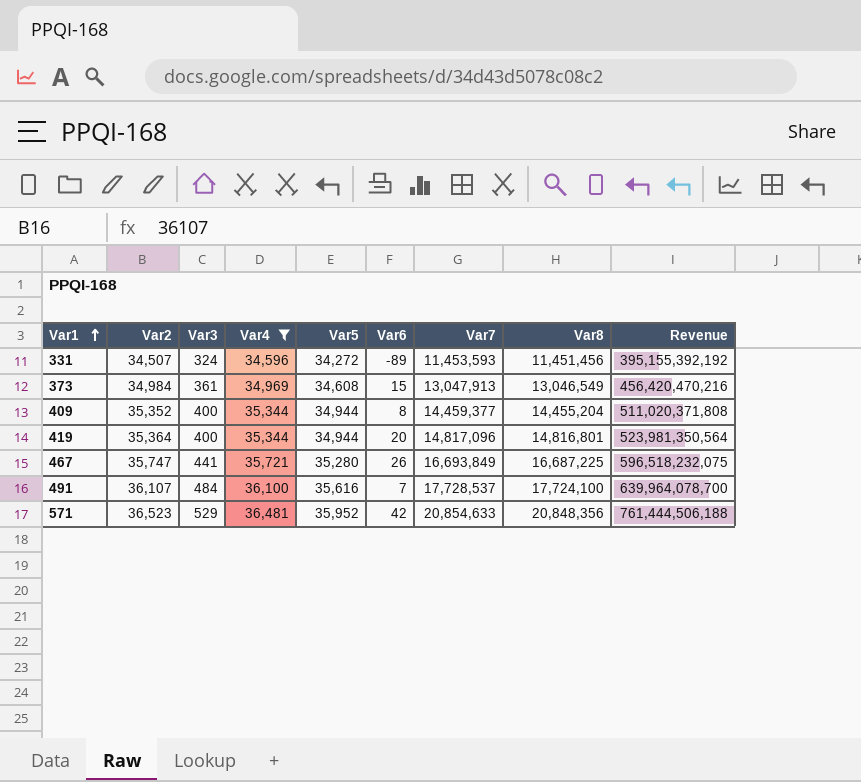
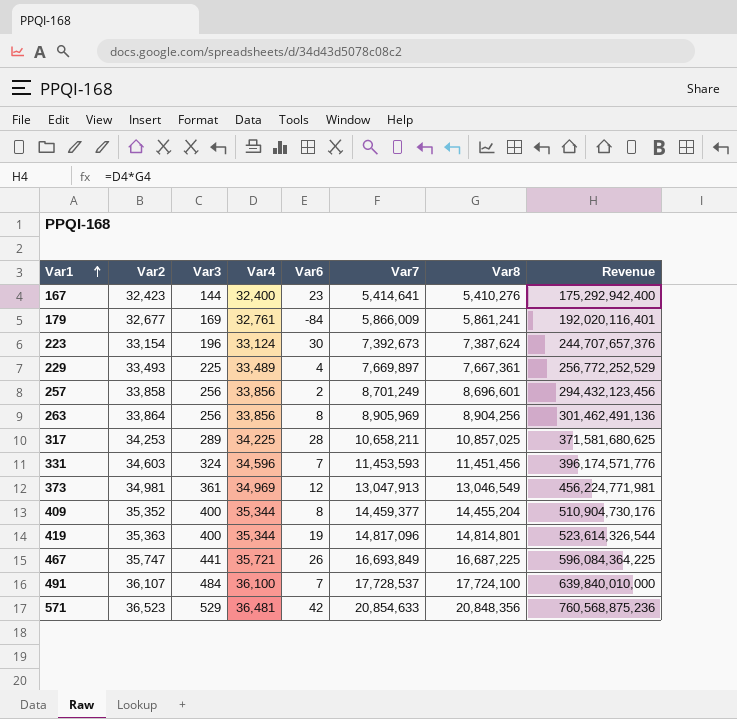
filter: Var4 >= 34,596 -> none
column Var5 | formula: [Var4] - [Var3] -> none
column Revenue | formula: [Var2] * [Var8] -> [Var4] * [Var8]
331 | Var2: 34,507 -> 34,603
331 | Var6: -89 -> 7
373 | Var2: 34,984 -> 34,981
373 | Var6: 15 -> 12
419 | Var2: 35,364 -> 35,363
419 | Var6: 20 -> 19
419 | Var8: 14,816,801 -> 14,814,801

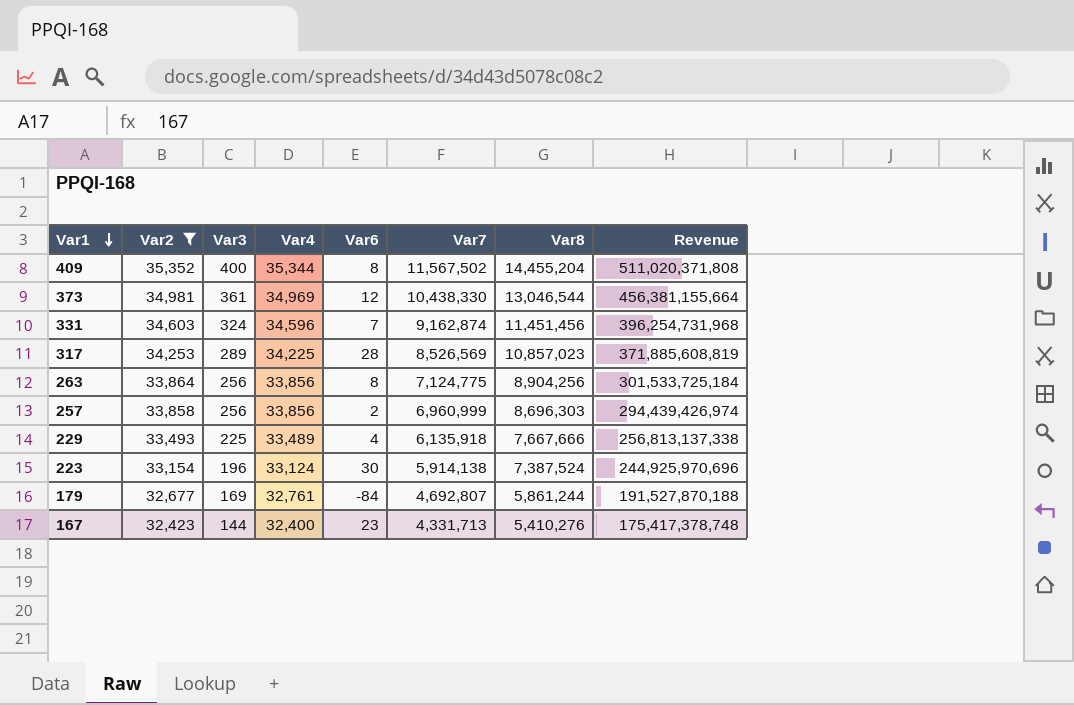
filter: none -> Var2 <= 35,352
row order: Var1 ascending -> Var1 descending
column Revenue | formula: [Var4] * [Var8] -> [Var2] * [Var8]
409 | Var7: 14,459,377 -> 11,567,502
373 | Var7: 13,047,913 -> 10,438,330
373 | Var8: 13,046,549 -> 13,046,544
331 | Var7: 11,453,593 -> 9,162,874
317 | Var7: 10,658,211 -> 8,526,569
317 | Var8: 10,857,025 -> 10,857,023
263 | Var7: 8,905,969 -> 7,124,775
257 | Var7: 8,701,249 -> 6,960,999
257 | Var8: 8,696,601 -> 8,696,303
229 | Var7: 7,669,897 -> 6,135,918
229 | Var8: 7,667,361 -> 7,667,666
223 | Var7: 7,392,673 -> 5,914,138
223 | Var8: 7,387,624 -> 7,387,524
179 | Var7: 5,866,009 -> 4,692,807
179 | Var8: 5,861,241 -> 5,861,244
167 | Var7: 5,414,641 -> 4,331,713

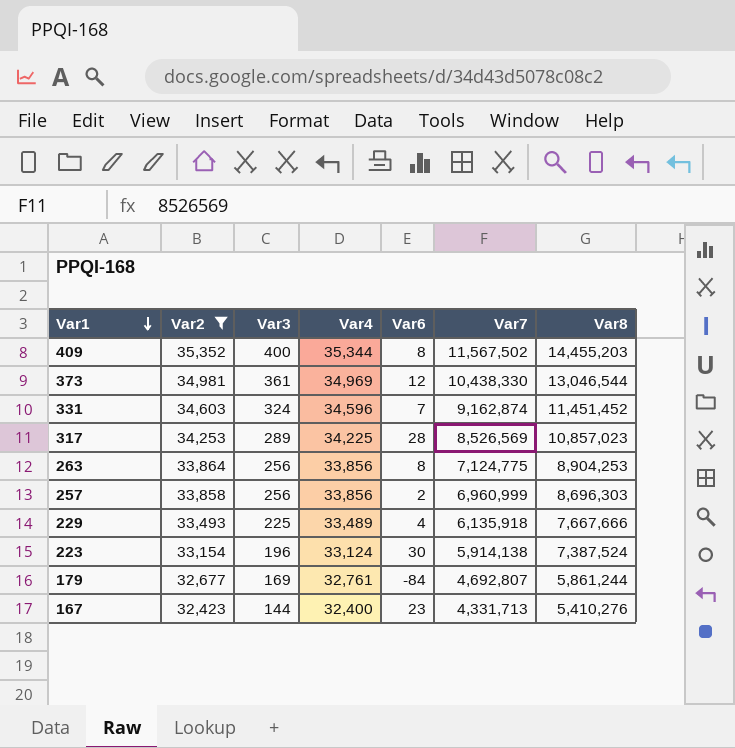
column Revenue | formula: [Var2] * [Var8] -> none
409 | Var8: 14,455,204 -> 14,455,203
331 | Var8: 11,451,456 -> 11,451,452
263 | Var8: 8,904,256 -> 8,904,253

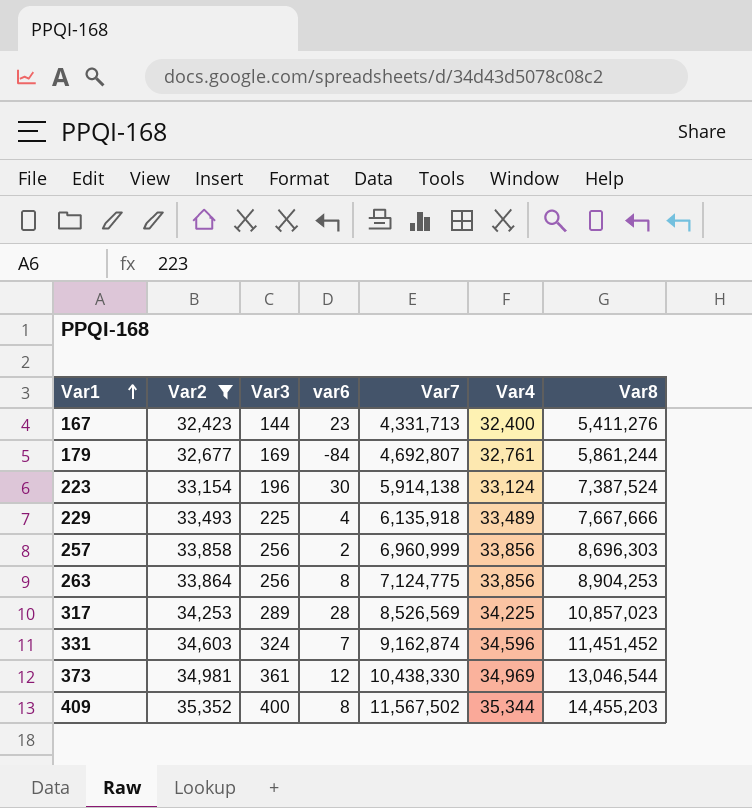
row order: Var1 descending -> Var1 ascending
column name: Var6 -> var6
column Var4 | position: 4 -> 6
167 | Var8: 5,410,276 -> 5,411,276

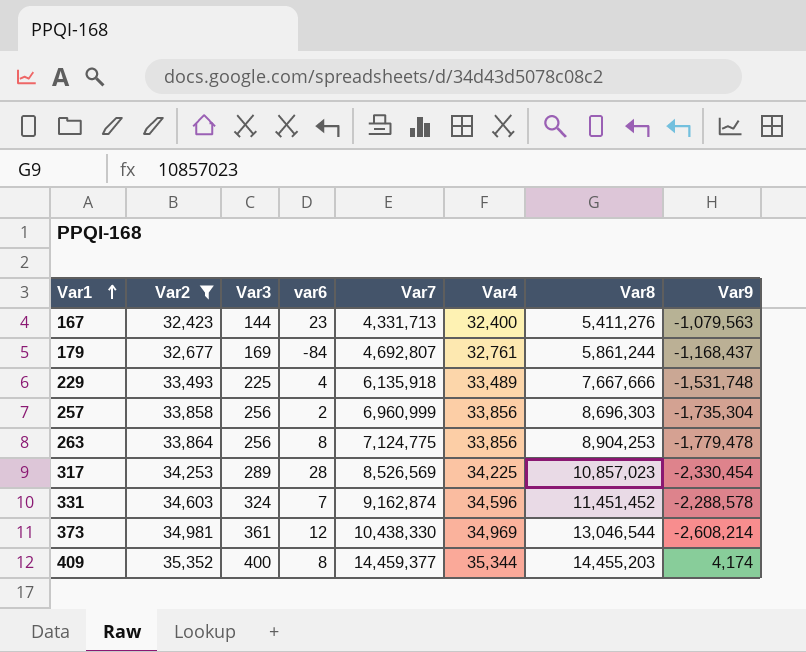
column Var9 | formula: none -> [Var7] - [Var8]
row 223: 33,154 | 196 | 30 | 5,914,138 | 33,124 | 7,387,524 -> none
409 | Var7: 11,567,502 -> 14,459,377

